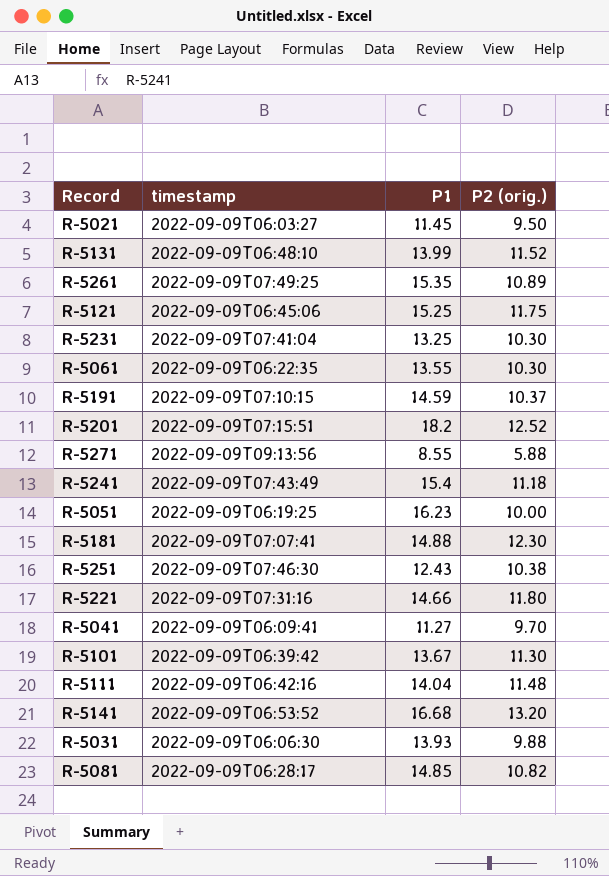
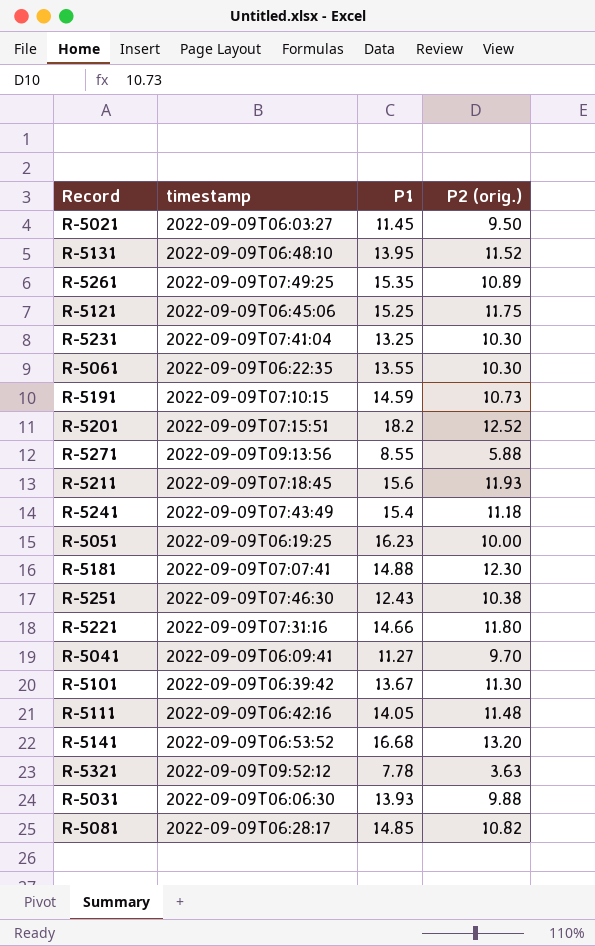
R-5131 | P1: 13.99 -> 13.95
R-5191 | P2 (orig.): 10.37 -> 10.73
row R-5211: none -> 2022-09-09T07:18:45 | 15.6 | 11.93
R-5111 | P1: 14.04 -> 14.05
row R-5321: none -> 2022-09-09T09:52:12 | 7.78 | 3.63

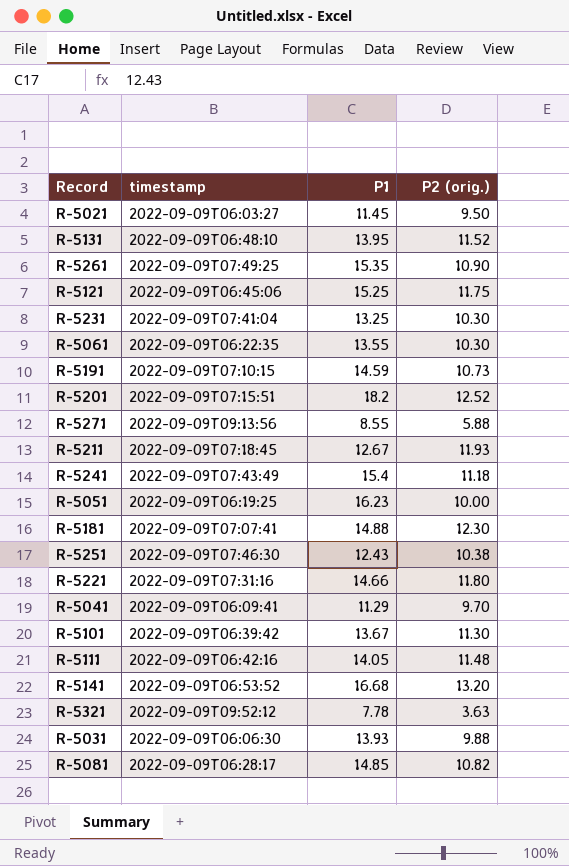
R-5261 | P2 (orig.): 10.89 -> 10.90
R-5211 | P1: 15.6 -> 12.67
R-5041 | P1: 11.27 -> 11.29

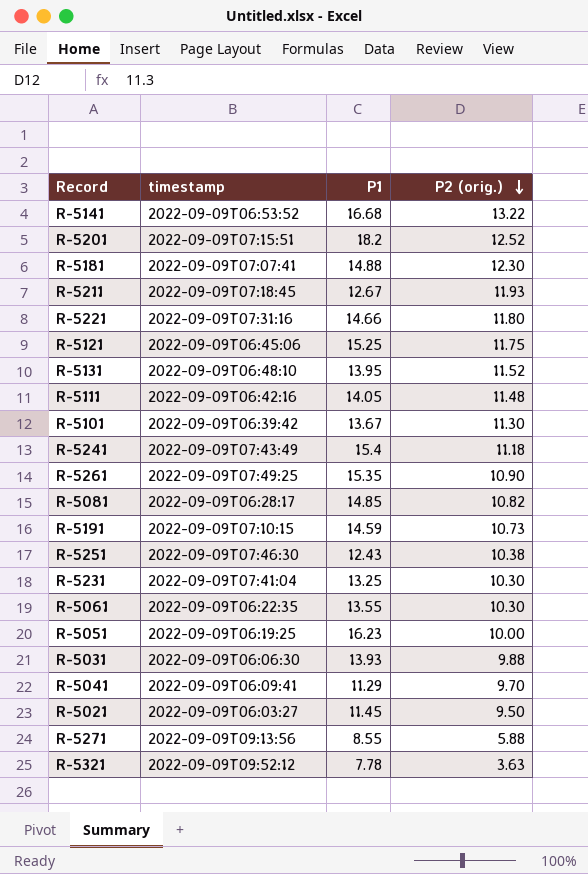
row order: none -> P2 (orig.) descending
R-5141 | P2 (orig.): 13.20 -> 13.22

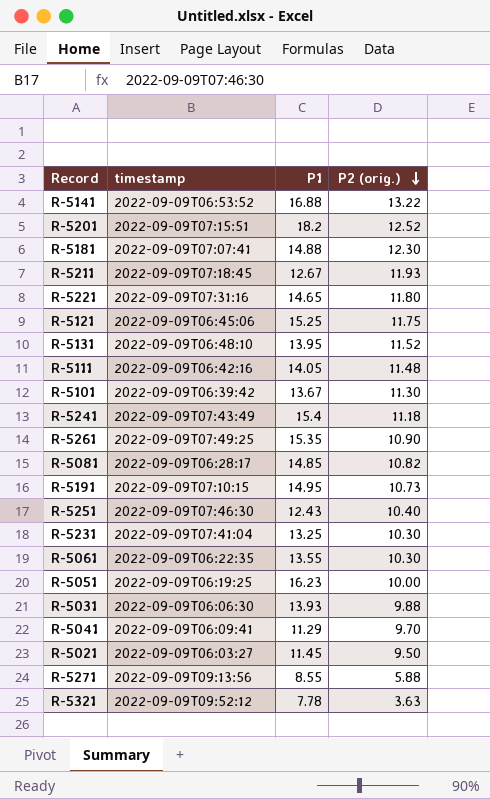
R-5141 | P1: 16.68 -> 16.88
R-5221 | P1: 14.66 -> 14.65
R-5191 | P1: 14.59 -> 14.95
R-5251 | P2 (orig.): 10.38 -> 10.40

